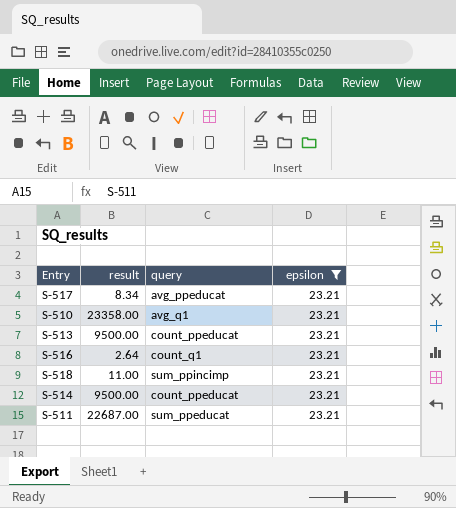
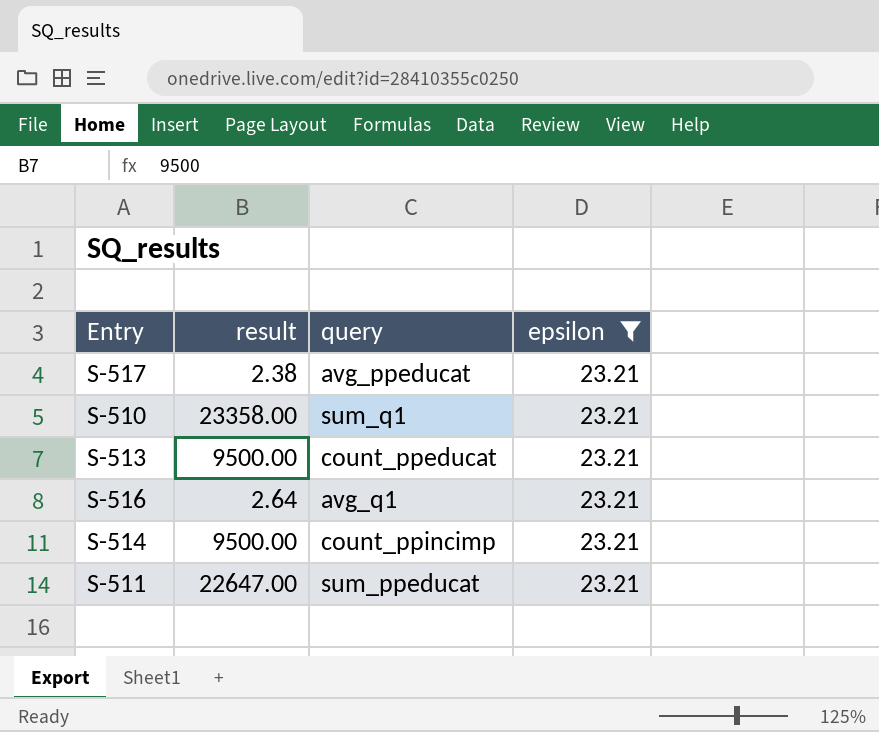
row S-518: 11.00 | sum_ppincimp | 23.21 -> none
S-517 | result: 8.34 -> 2.38
S-510 | query: avg_q1 -> sum_q1
S-516 | query: count_q1 -> avg_q1
S-514 | query: count_ppeducat -> count_ppincimp
S-511 | result: 22687.00 -> 22647.00

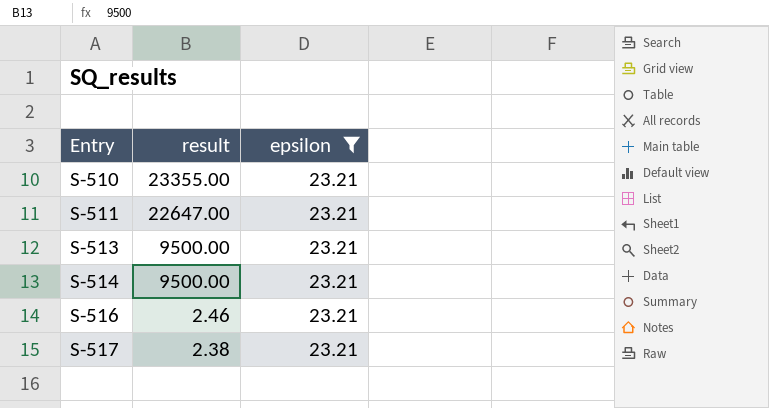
row order: none -> Entry ascending
column query | position: 3 -> none
S-510 | result: 23358.00 -> 23355.00
S-516 | result: 2.64 -> 2.46

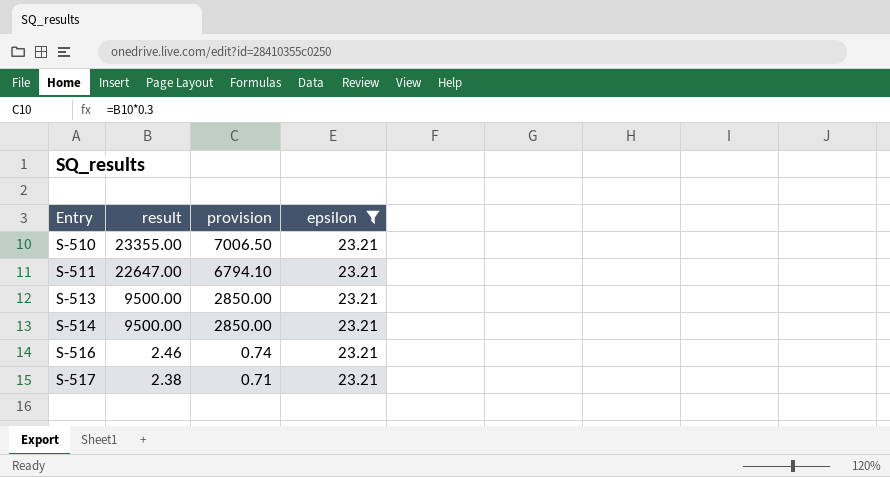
column provision | formula: none -> [result] * 0.3

